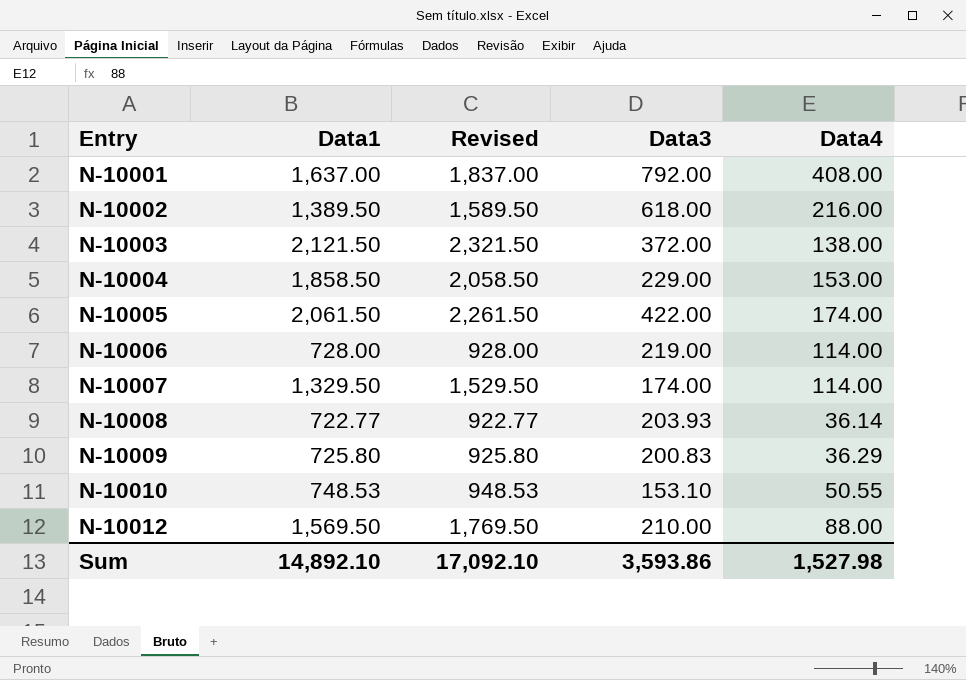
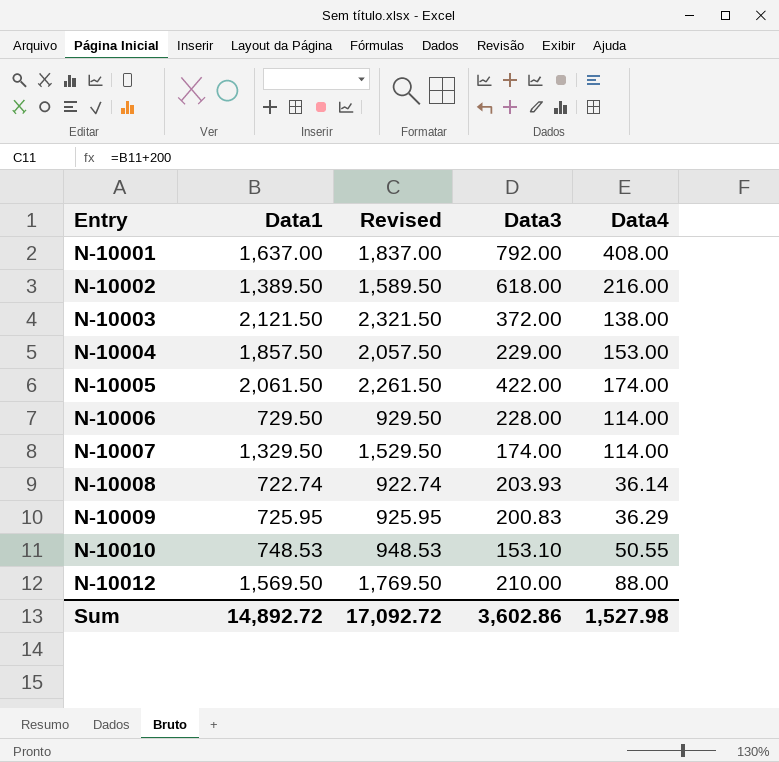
N-10004 | Data1: 1,858.50 -> 1,857.50
N-10004 | Revised: 2,058.50 -> 2,057.50
N-10006 | Data1: 728.00 -> 729.50
N-10006 | Revised: 928.00 -> 929.50
N-10006 | Data3: 219.00 -> 228.00
N-10008 | Data1: 722.77 -> 722.74
N-10008 | Revised: 922.77 -> 922.74
N-10009 | Data1: 725.80 -> 725.95
N-10009 | Revised: 925.80 -> 925.95
Sum | Data1: 14,892.10 -> 14,892.72
Sum | Revised: 17,092.10 -> 17,092.72
Sum | Data3: 3,593.86 -> 3,602.86

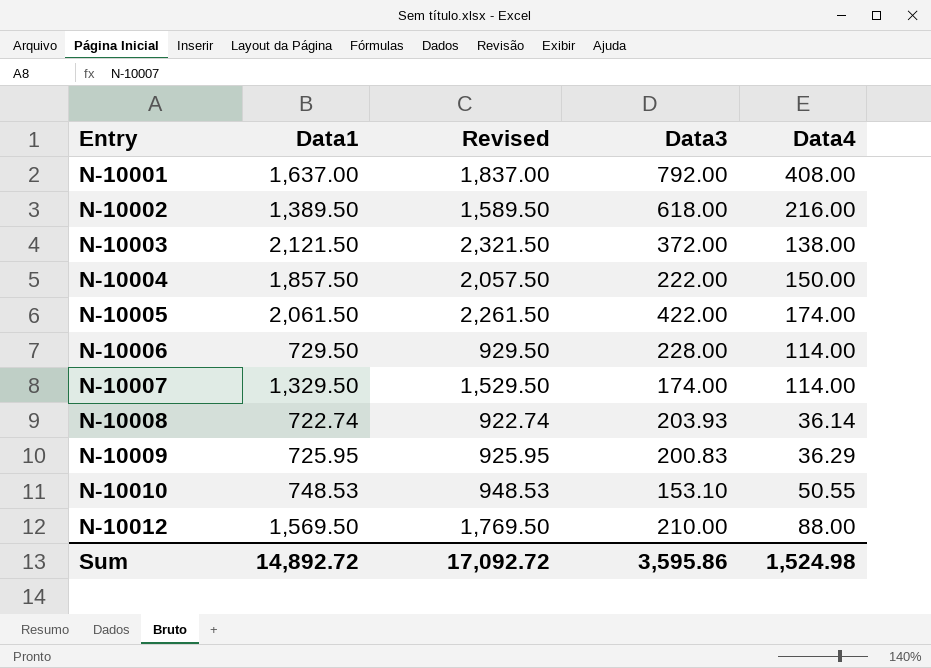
N-10004 | Data3: 229.00 -> 222.00
N-10004 | Data4: 153.00 -> 150.00
Sum | Data3: 3,602.86 -> 3,595.86
Sum | Data4: 1,527.98 -> 1,524.98

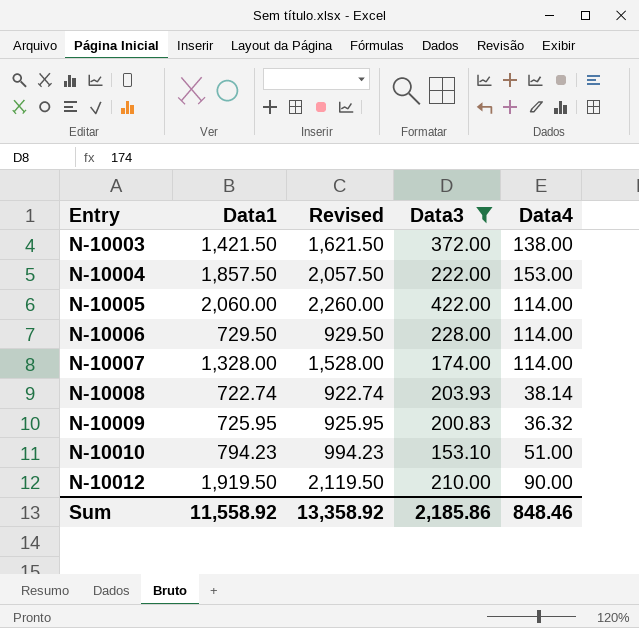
filter: none -> Data3 <= 422.00
N-10003 | Data1: 2,121.50 -> 1,421.50
N-10003 | Revised: 2,321.50 -> 1,621.50
N-10004 | Data4: 150.00 -> 153.00
N-10005 | Data1: 2,061.50 -> 2,060.00
N-10005 | Revised: 2,261.50 -> 2,260.00
N-10005 | Data4: 174.00 -> 114.00
N-10007 | Data1: 1,329.50 -> 1,328.00
N-10007 | Revised: 1,529.50 -> 1,528.00
N-10008 | Data4: 36.14 -> 38.14
N-10009 | Data4: 36.29 -> 36.32
N-10010 | Data1: 748.53 -> 794.23
N-10010 | Revised: 948.53 -> 994.23
N-10010 | Data4: 50.55 -> 51.00
N-10012 | Data1: 1,569.50 -> 1,919.50
N-10012 | Revised: 1,769.50 -> 2,119.50
N-10012 | Data4: 88.00 -> 90.00
Sum | Data1: 14,892.72 -> 11,558.92
Sum | Revised: 17,092.72 -> 13,358.92
Sum | Data3: 3,595.86 -> 2,185.86
Sum | Data4: 1,524.98 -> 848.46

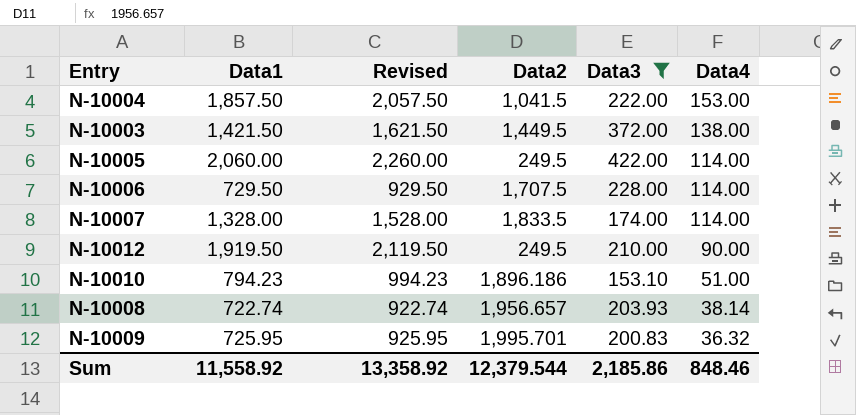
row order: Entry ascending -> Data4 descending
column Data2 | position: none -> 4

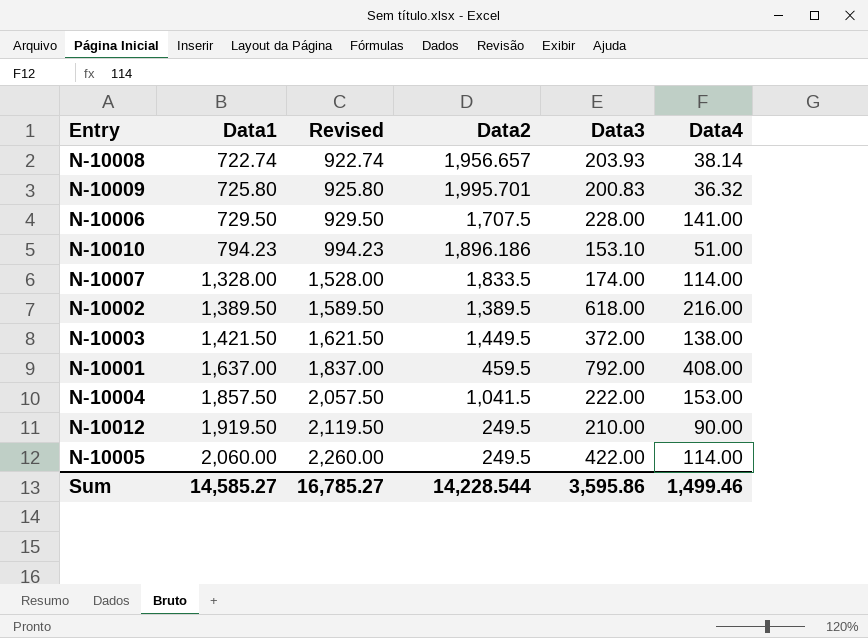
filter: Data3 <= 422.00 -> none
row order: Data4 descending -> Data1 ascending
N-10009 | Data1: 725.95 -> 725.80
N-10009 | Revised: 925.95 -> 925.80
N-10006 | Data4: 114.00 -> 141.00
Sum | Data1: 11,558.92 -> 14,585.27
Sum | Revised: 13,358.92 -> 16,785.27
Sum | Data2: 12,379.544 -> 14,228.544
Sum | Data3: 2,185.86 -> 3,595.86
Sum | Data4: 848.46 -> 1,499.46

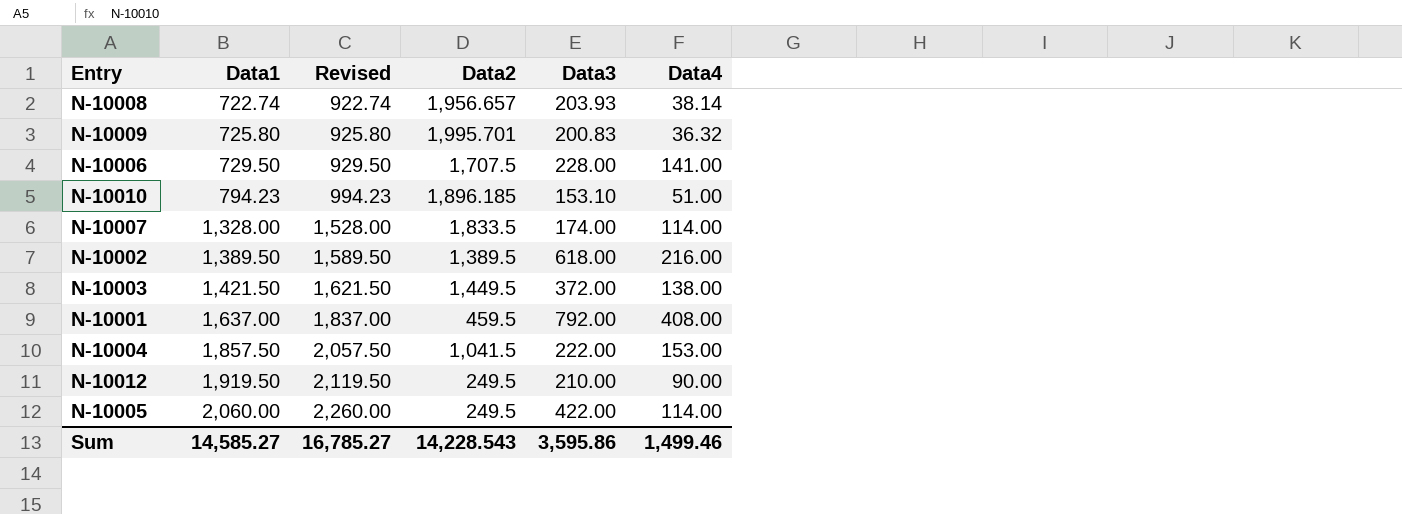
N-10010 | Data2: 1,896.186 -> 1,896.185
Sum | Data2: 14,228.544 -> 14,228.543

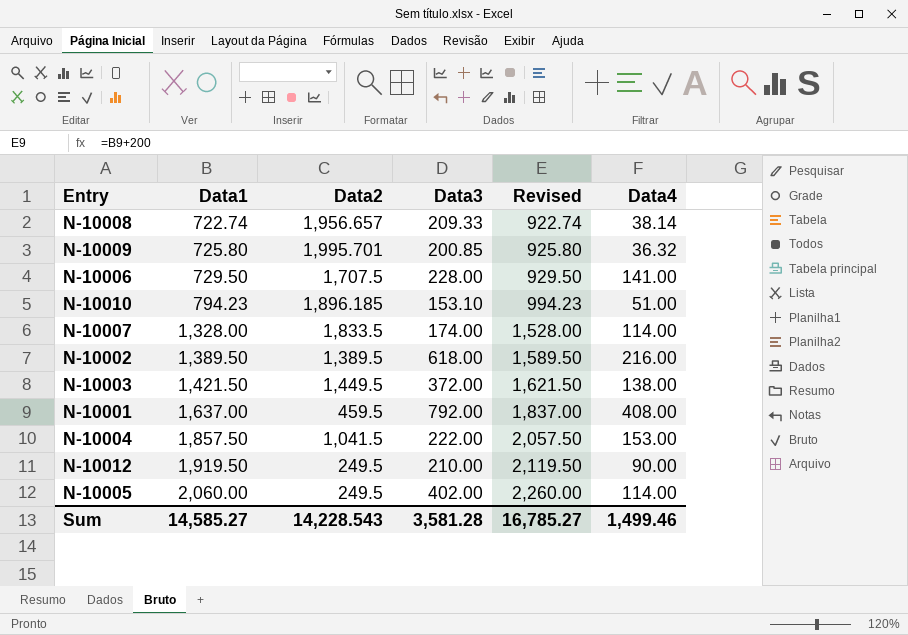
column Revised | position: 3 -> 5
N-10008 | Data3: 203.93 -> 209.33
N-10009 | Data3: 200.83 -> 200.85
N-10005 | Data3: 422.00 -> 402.00
Sum | Data3: 3,595.86 -> 3,581.28

